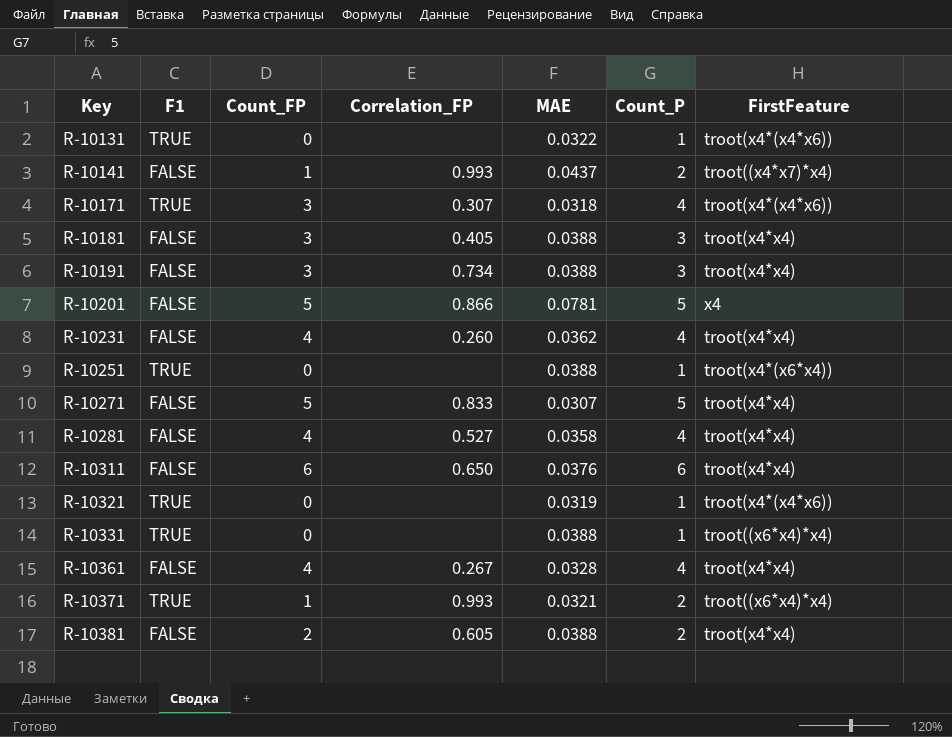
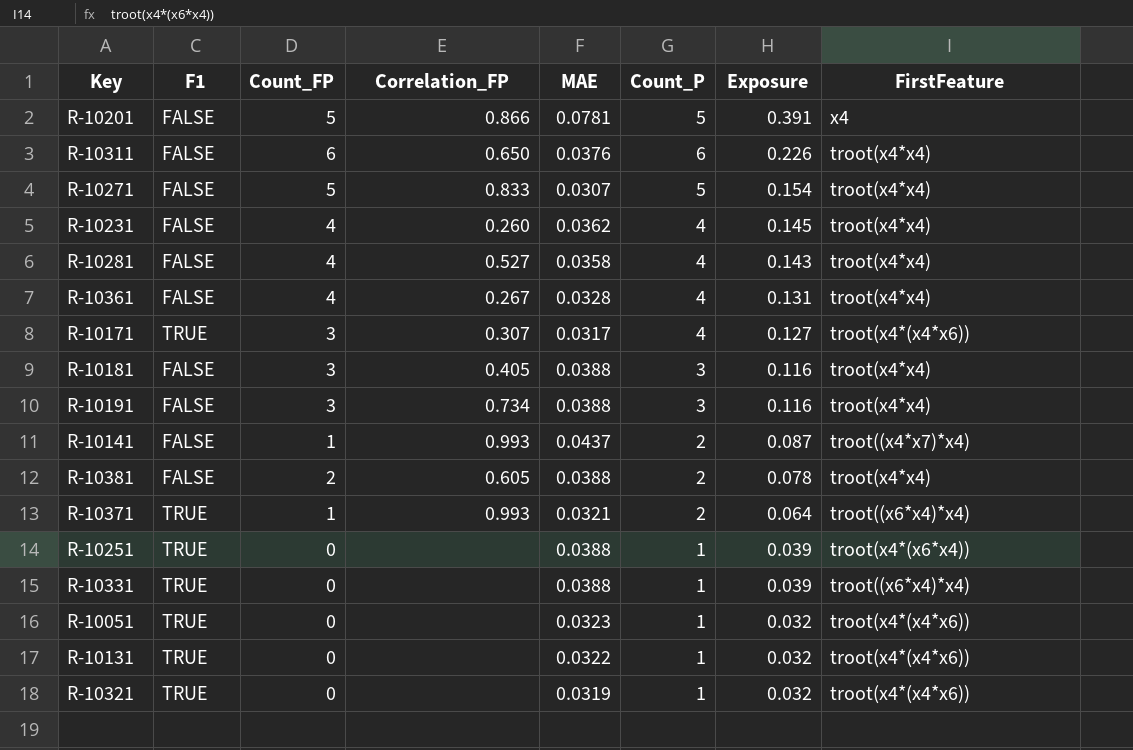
row order: Key ascending -> Exposure descending
column Exposure | formula: none -> [MAE] * [Count_P]
R-10171 | MAE: 0.0318 -> 0.0317
row R-10051: none -> TRUE | 0 | none | 0.0323 | 1 | 0.032 | troot(x4*(x4*x6))

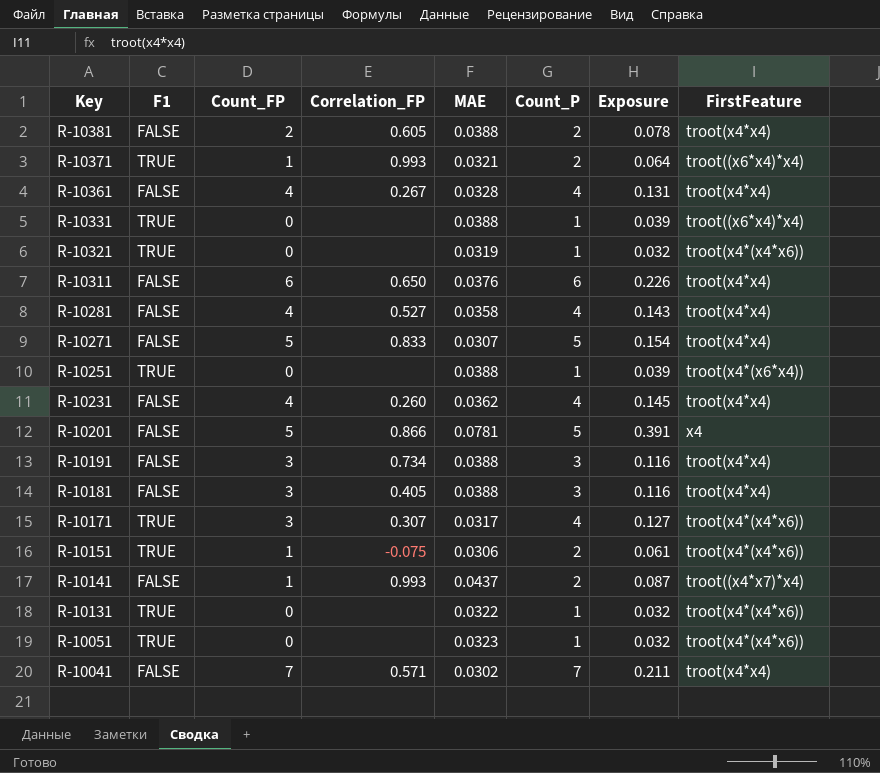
row order: Exposure descending -> Key descending
row R-10151: none -> TRUE | 1 | -0.075 | 0.0306 | 2 | 0.061 | troot(x4*(x4*x6))
row R-10041: none -> FALSE | 7 | 0.571 | 0.0302 | 7 | 0.211 | troot(x4*x4)

